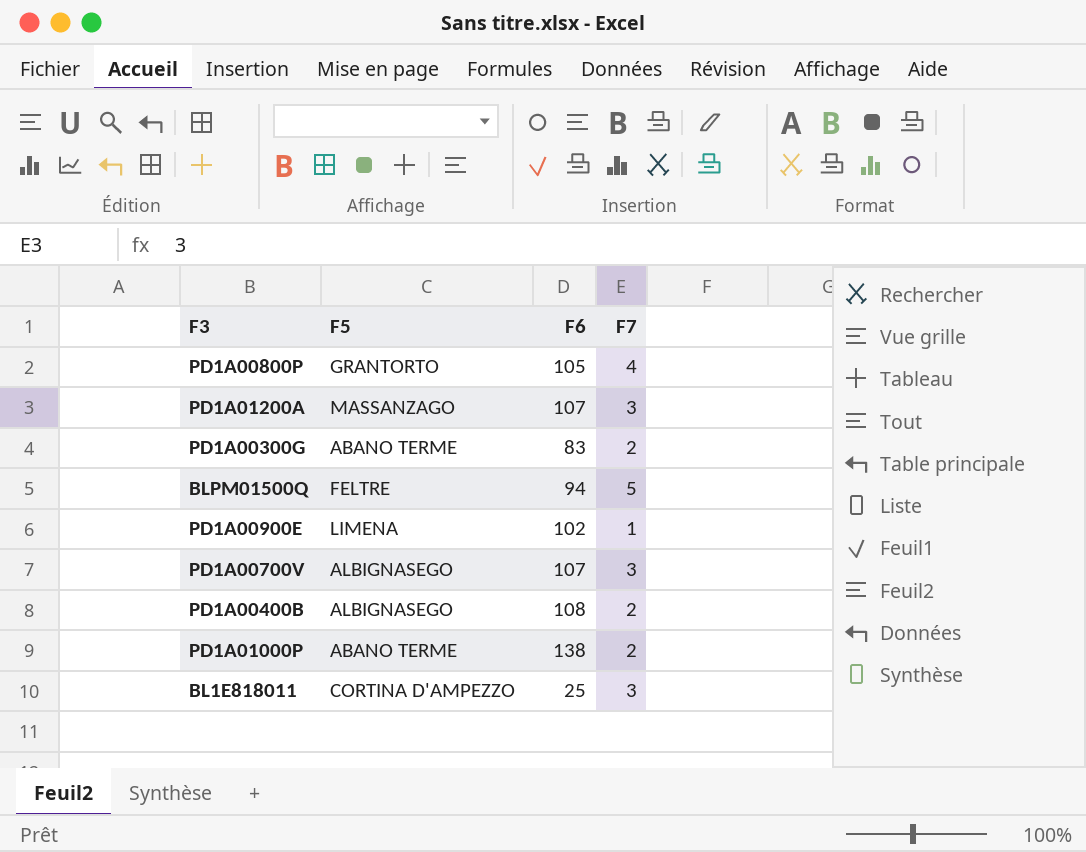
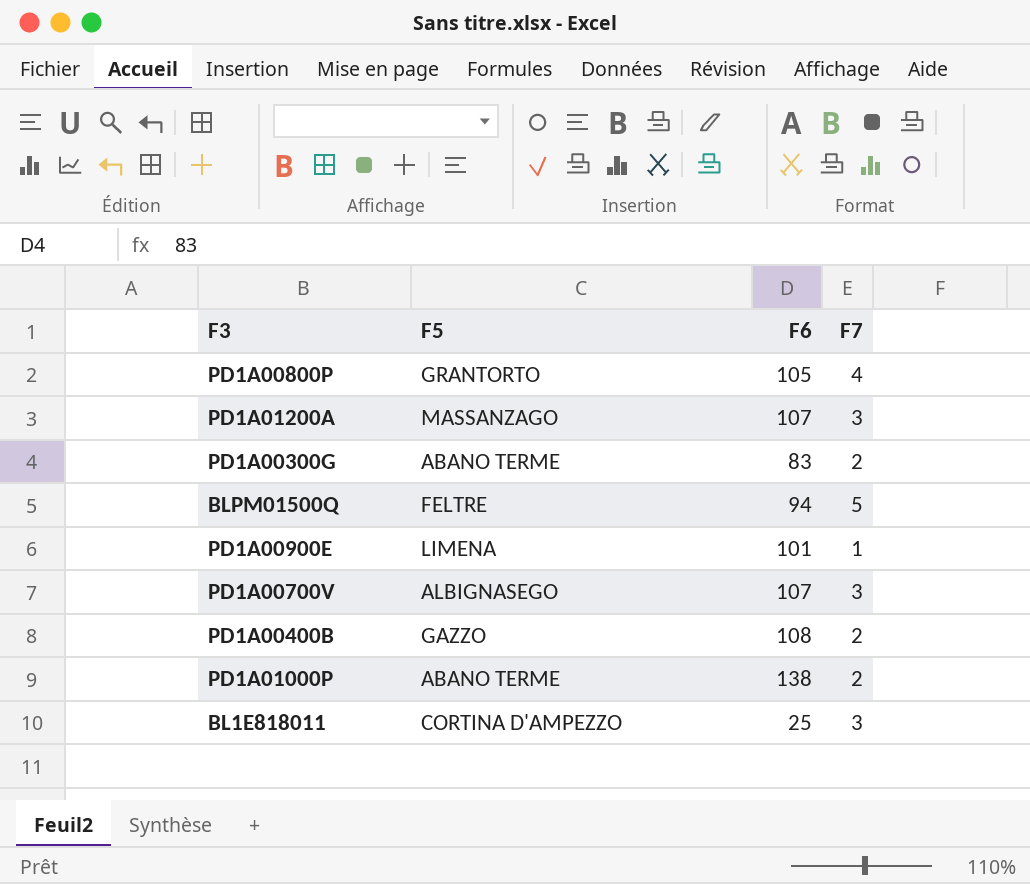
PD1A00900E | F6: 102 -> 101
PD1A00400B | F5: ALBIGNASEGO -> GAZZO

